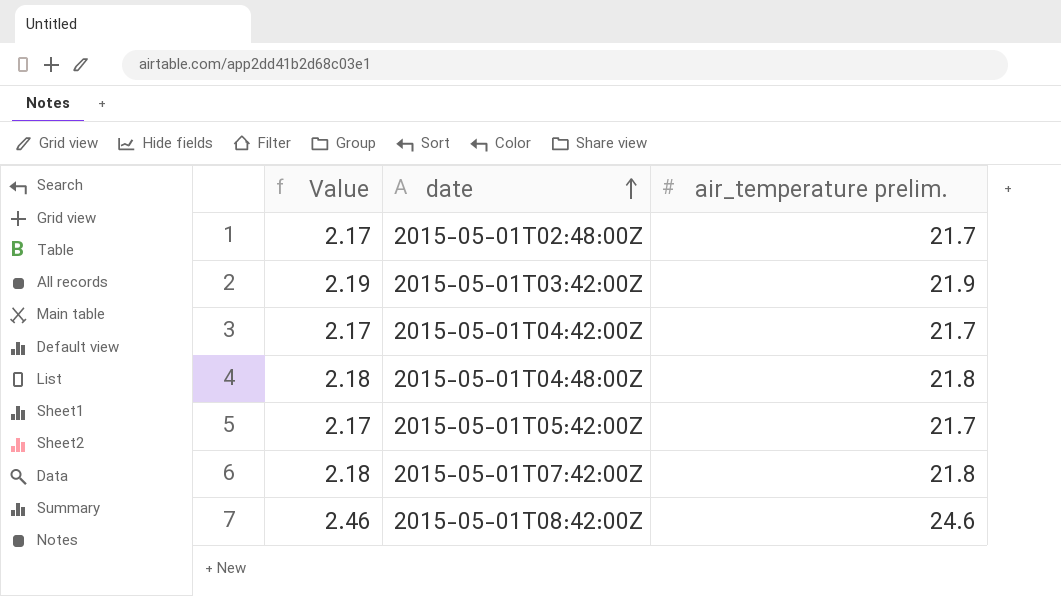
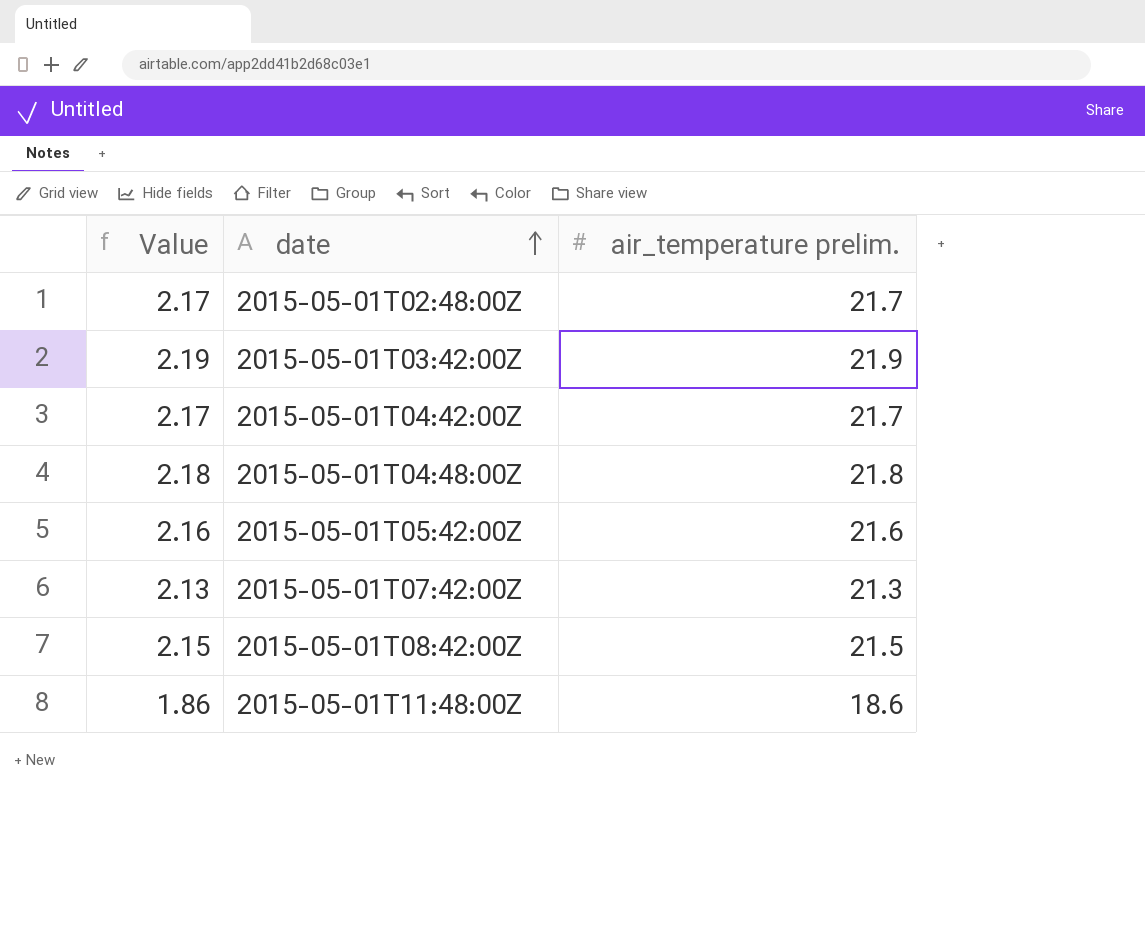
2015-05-01T05:42:00Z | Value: 2.17 -> 2.16
2015-05-01T05:42:00Z | air_temperature prelim.: 21.7 -> 21.6
2015-05-01T07:42:00Z | Value: 2.18 -> 2.13
2015-05-01T07:42:00Z | air_temperature prelim.: 21.8 -> 21.3
2015-05-01T08:42:00Z | Value: 2.46 -> 2.15
2015-05-01T08:42:00Z | air_temperature prelim.: 24.6 -> 21.5
row 2015-05-01T11:48:00Z: none -> 1.86 | 18.6

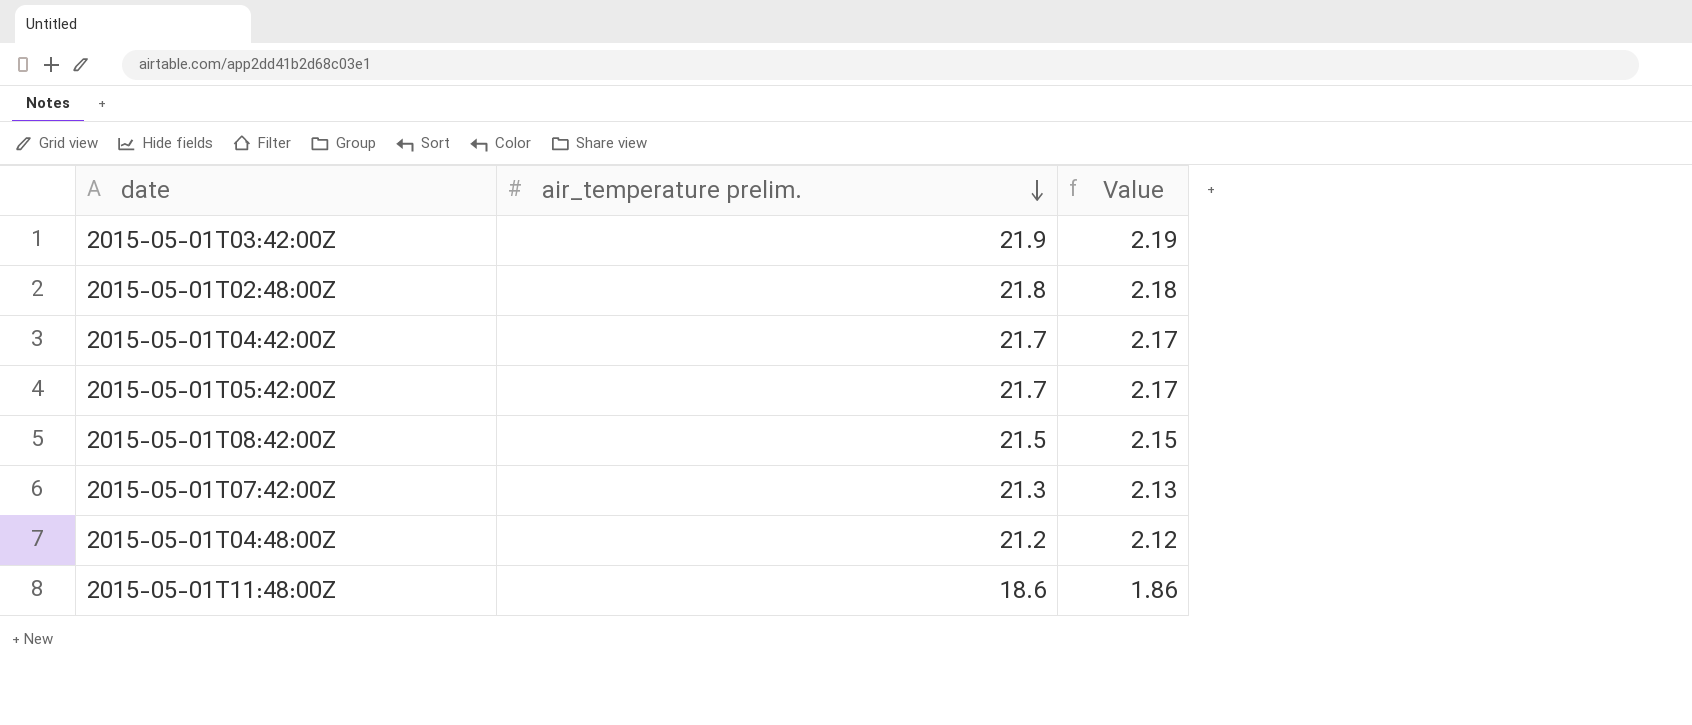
row order: date ascending -> air_temperature prelim. descending
column Value | position: 1 -> 3
2015-05-01T02:48:00Z | air_temperature prelim.: 21.7 -> 21.8
2015-05-01T02:48:00Z | Value: 2.17 -> 2.18
2015-05-01T05:42:00Z | air_temperature prelim.: 21.6 -> 21.7
2015-05-01T05:42:00Z | Value: 2.16 -> 2.17
2015-05-01T04:48:00Z | air_temperature prelim.: 21.8 -> 21.2
2015-05-01T04:48:00Z | Value: 2.18 -> 2.12

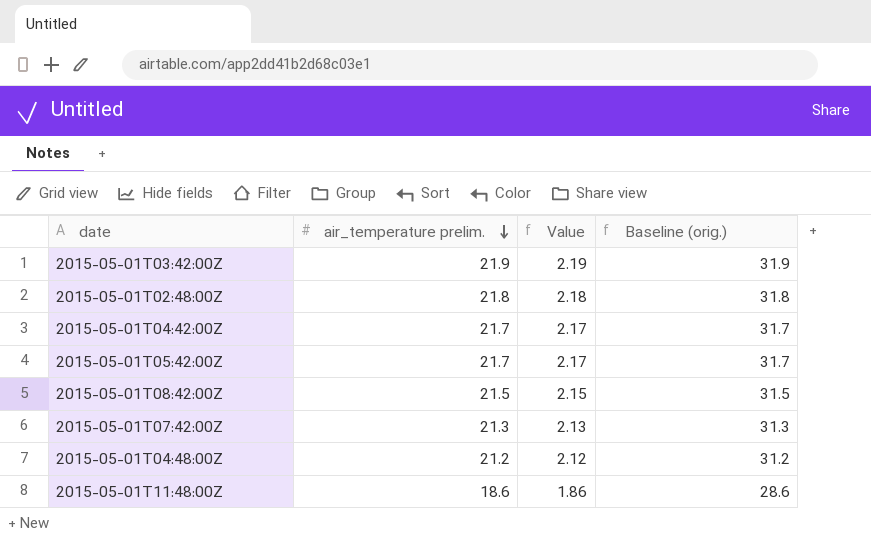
column Baseline (orig.) | formula: none -> [air_temperature prelim.] + 10

